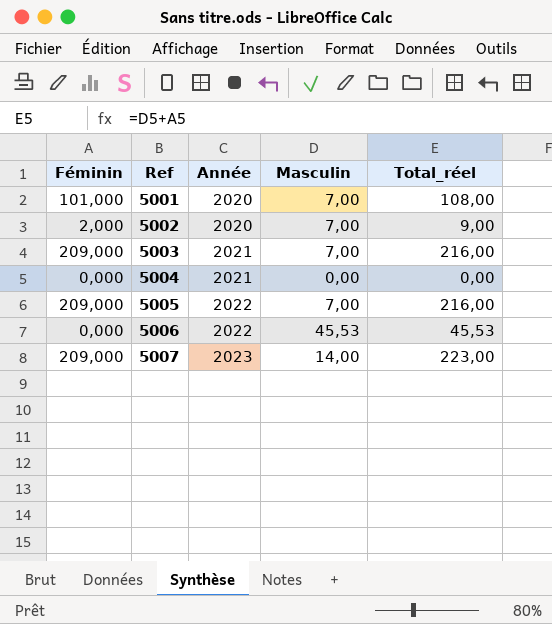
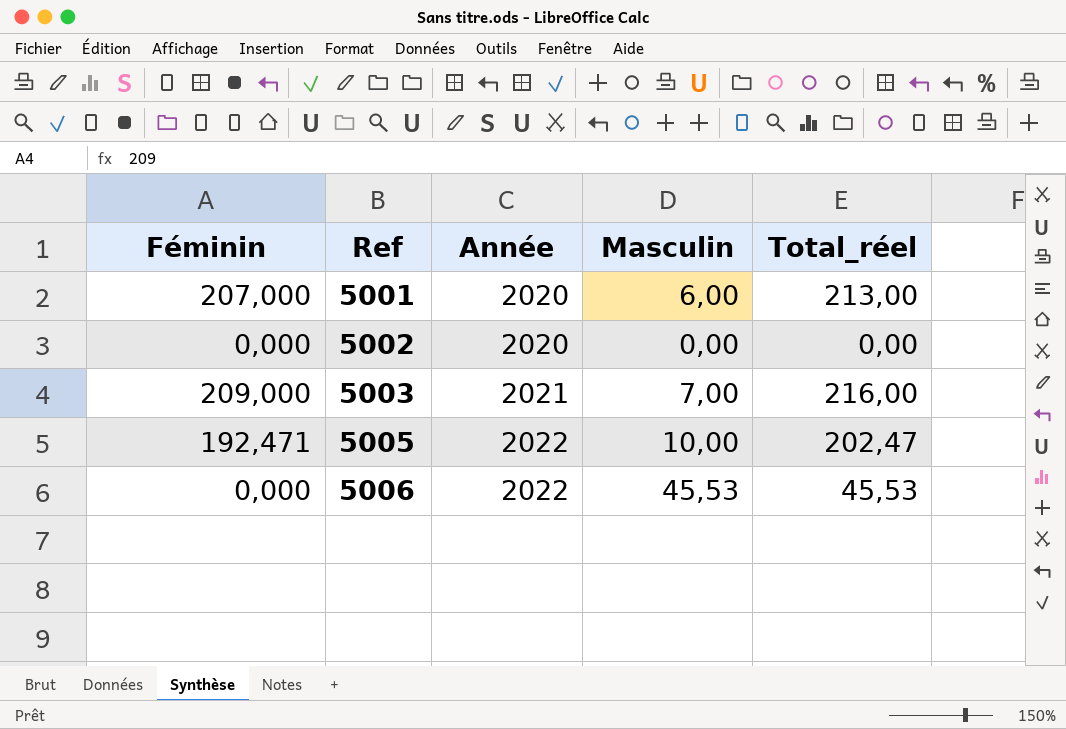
row 5004: 0,000 | 2021 | 0,00 | 0,00 -> none
row 5007: 209,000 | 2023 | 14,00 | 223,00 -> none
5001 | Féminin: 101,000 -> 207,000
5001 | Masculin: 7,00 -> 6,00
5001 | Total_réel: 108,00 -> 213,00
5002 | Féminin: 2,000 -> 0,000
5002 | Masculin: 7,00 -> 0,00
5002 | Total_réel: 9,00 -> 0,00
5005 | Féminin: 209,000 -> 192,471
5005 | Masculin: 7,00 -> 10,00
5005 | Total_réel: 216,00 -> 202,47

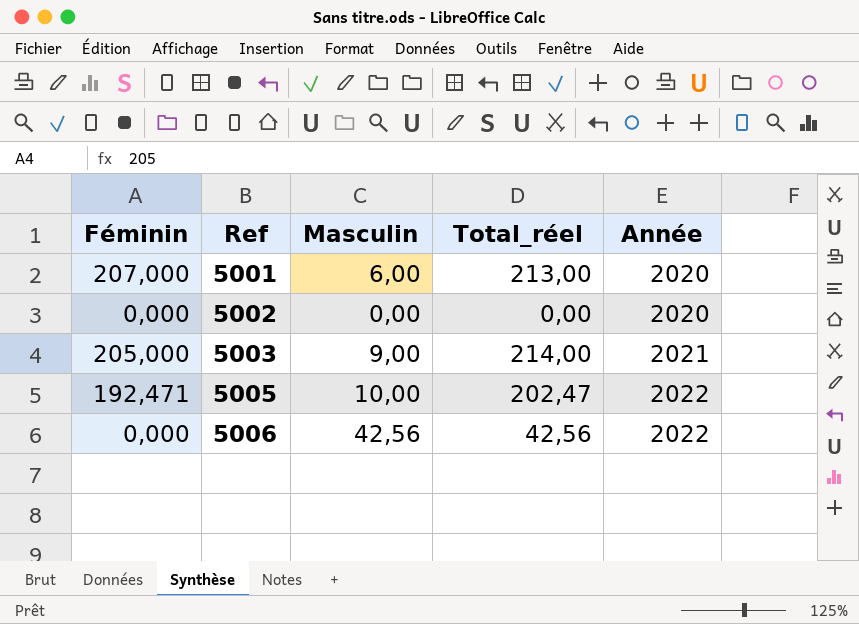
column Année | position: 3 -> 5
5003 | Féminin: 209,000 -> 205,000
5003 | Masculin: 7,00 -> 9,00
5003 | Total_réel: 216,00 -> 214,00
5006 | Masculin: 45,53 -> 42,56
5006 | Total_réel: 45,53 -> 42,56

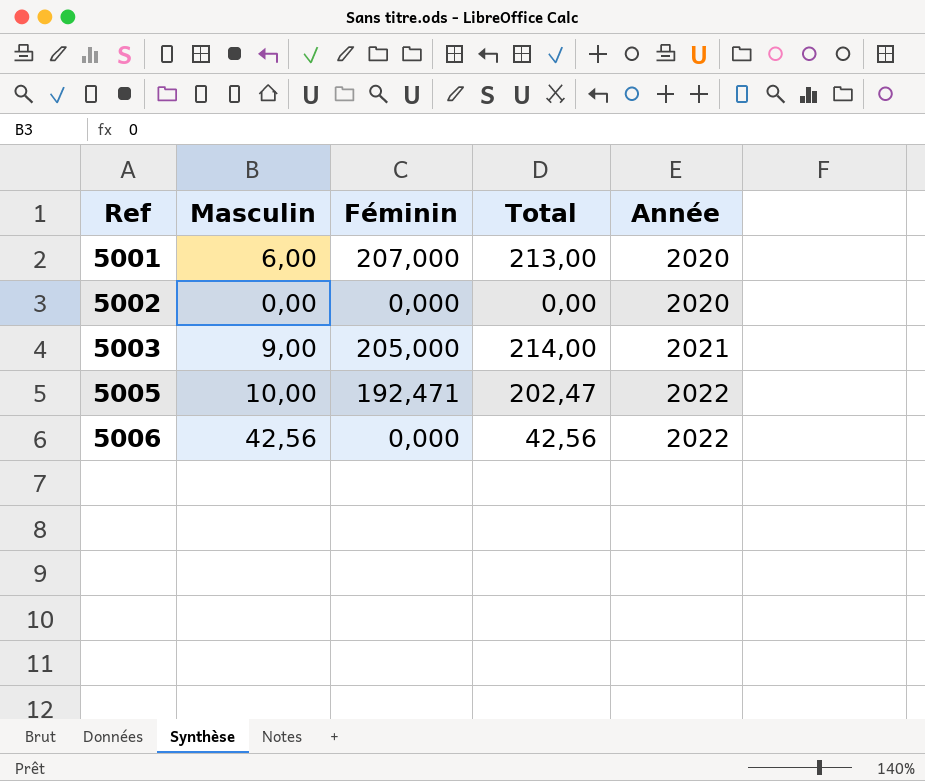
column Féminin | position: 1 -> 3
column name: Total_réel -> Total

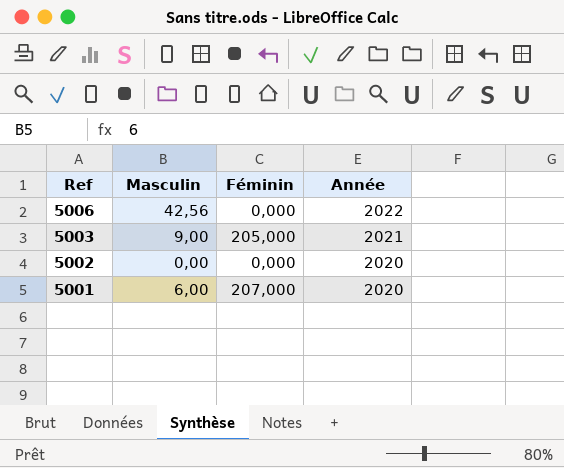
row order: Ref ascending -> Ref descending
column Total | formula: [Masculin] + [Féminin] -> none
row 5005: 10,00 | 192,471 | 202,47 | 2022 -> none

